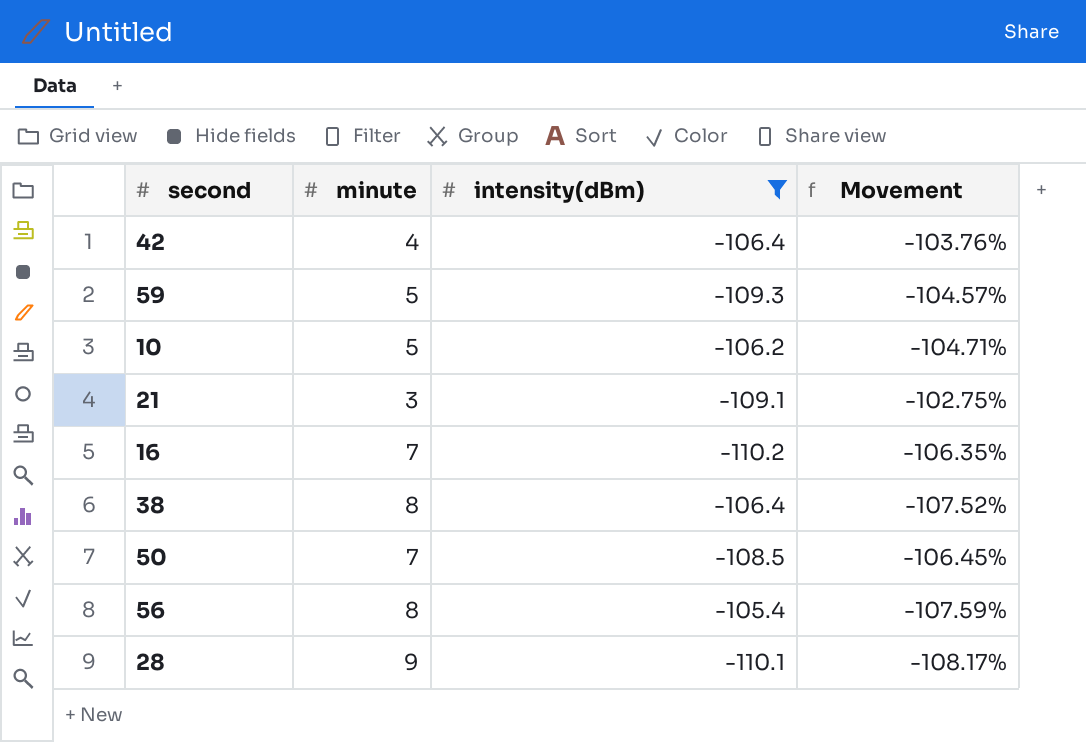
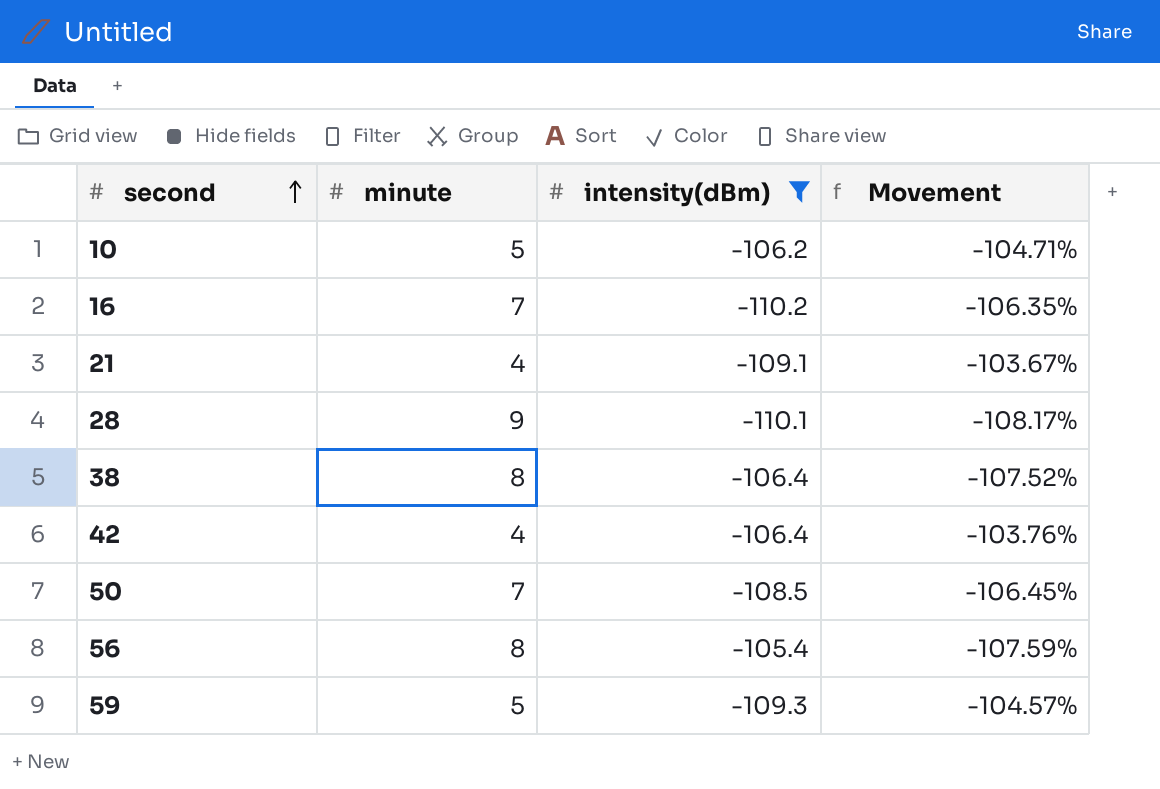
row order: none -> second ascending
21 | minute: 3 -> 4
21 | Movement: -102.75% -> -103.67%

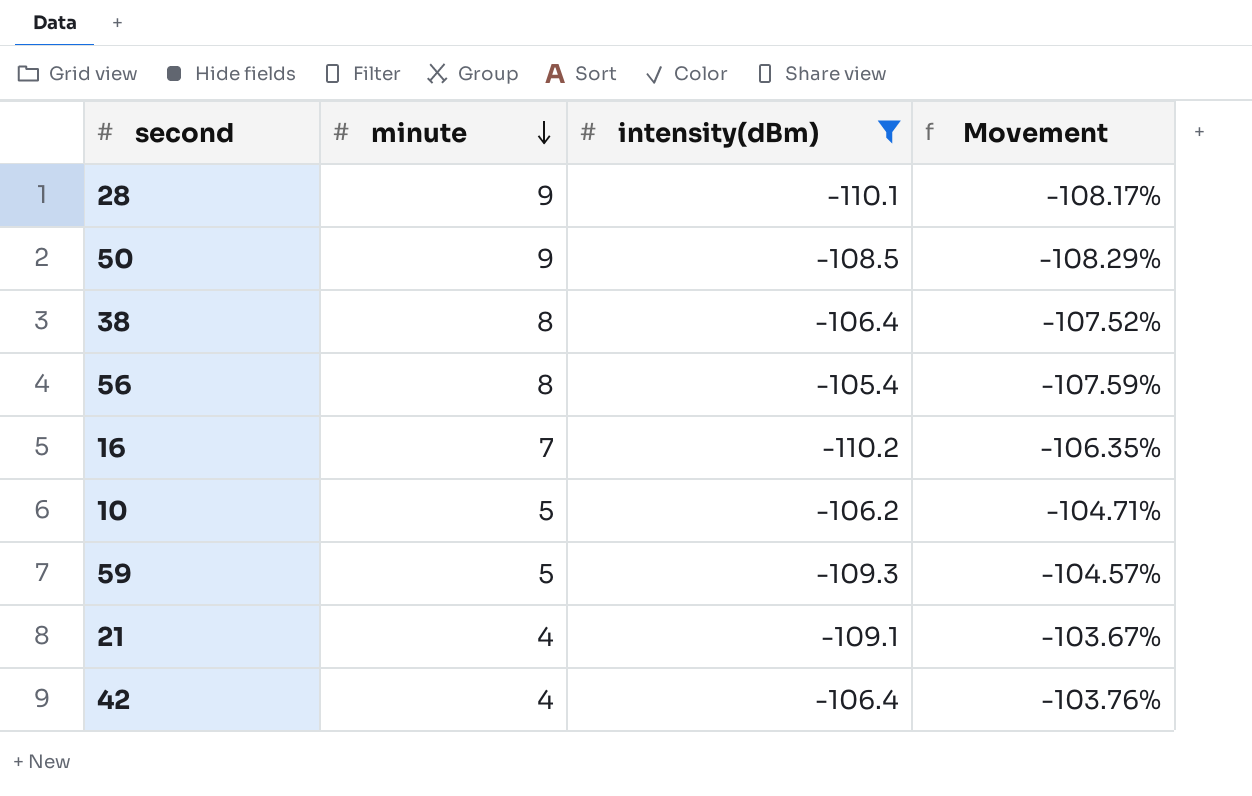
row order: second ascending -> minute descending
50 | minute: 7 -> 9
50 | Movement: -106.45% -> -108.29%

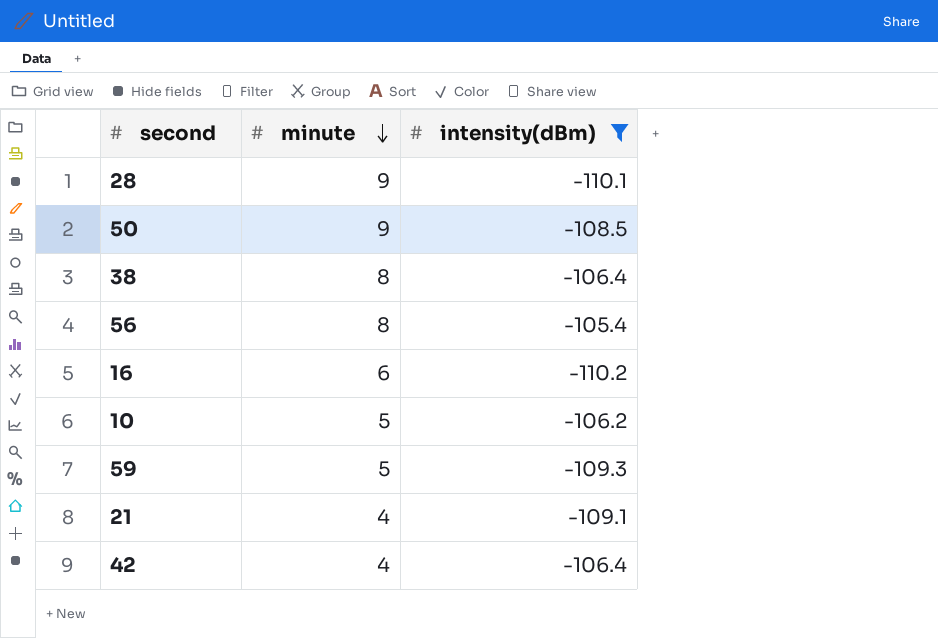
column Movement | formula: ([minute] - [intensity(dBm)]) / [intensity(dBm)] -> none
16 | minute: 7 -> 6

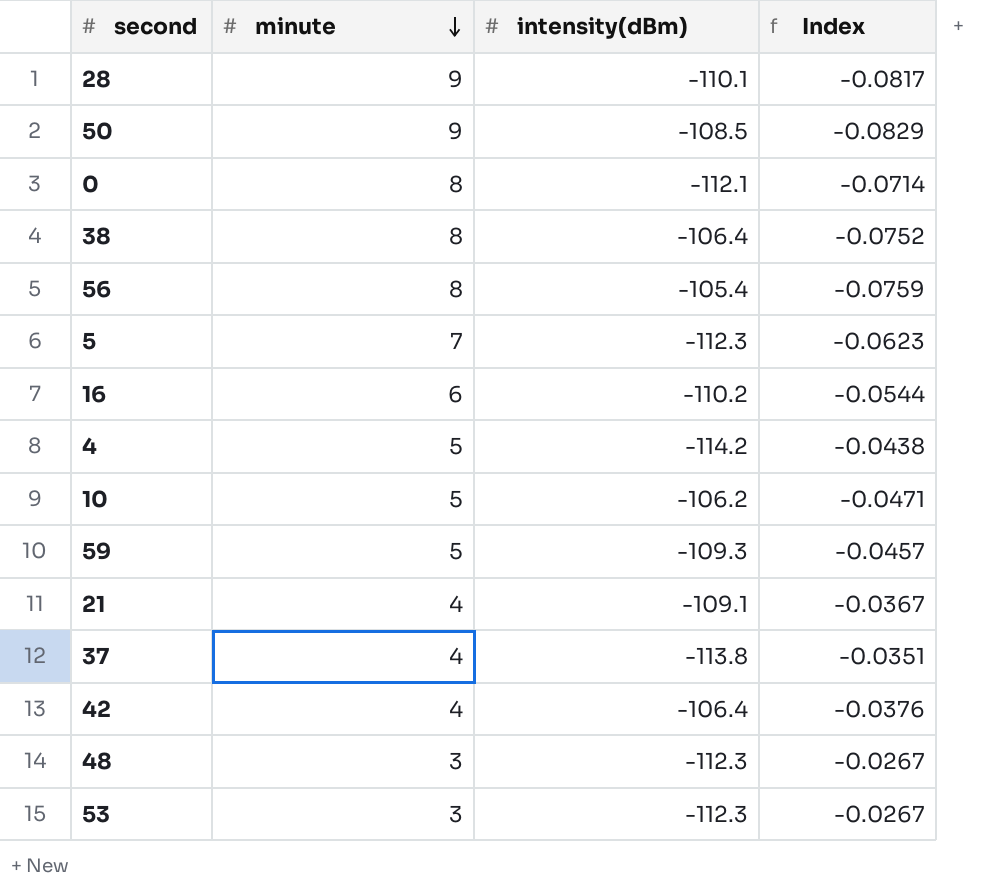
filter: intensity(dBm) >= -110.2 -> none
column Index | formula: none -> [minute] / [intensity(dBm)]

